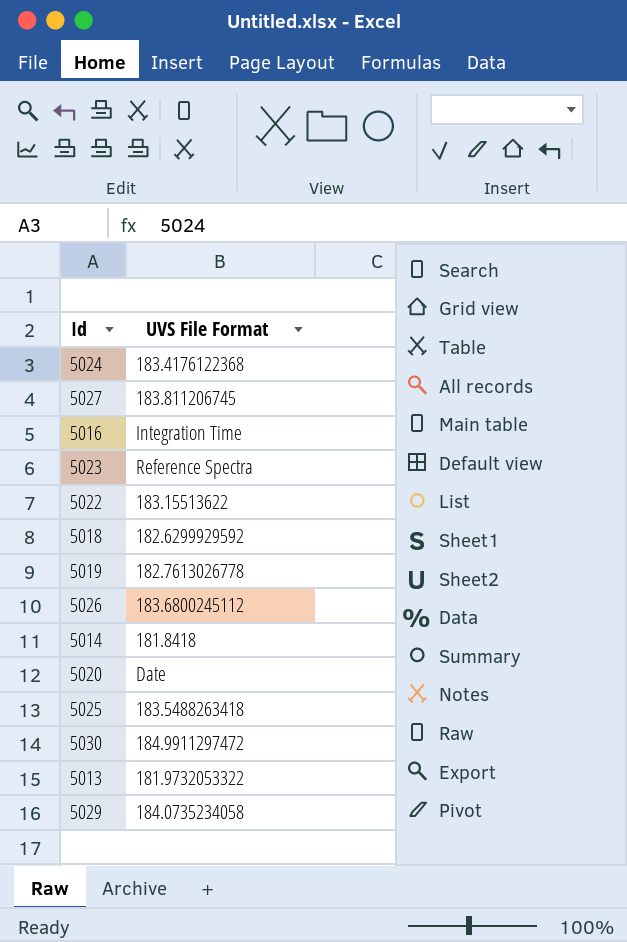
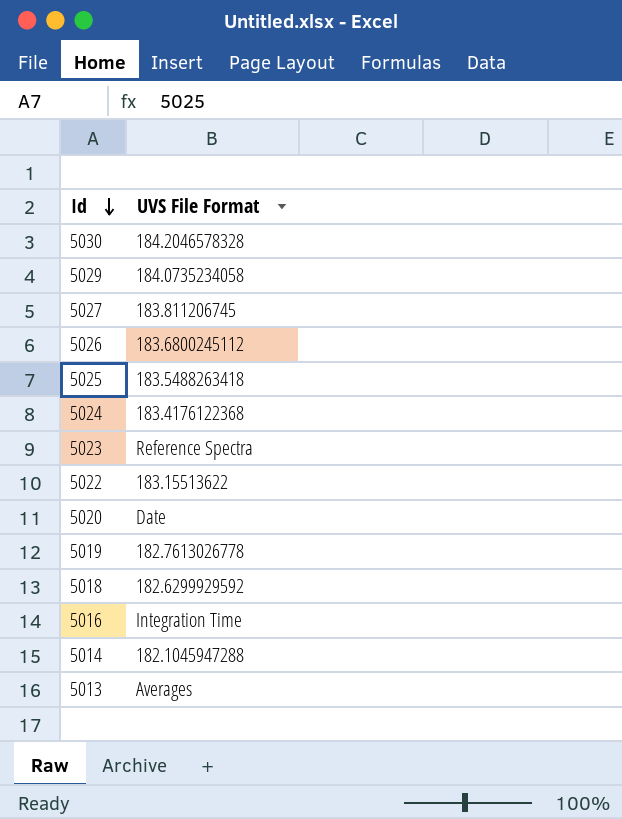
row order: none -> Id descending
5030 | UVS File Format: 184.9911297472 -> 184.2046578328
5014 | UVS File Format: 181.8418 -> 182.1045947288
5013 | UVS File Format: 181.9732053322 -> Averages

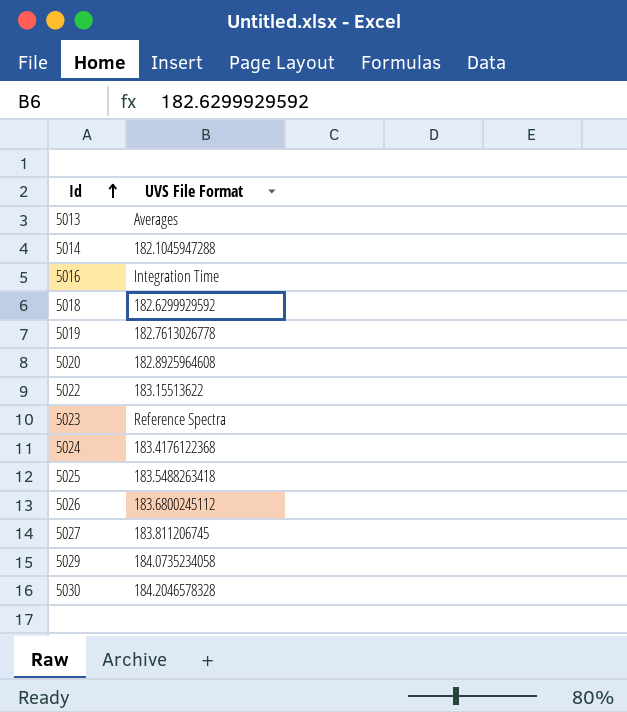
row order: Id descending -> Id ascending
5020 | UVS File Format: Date -> 182.8925964608

